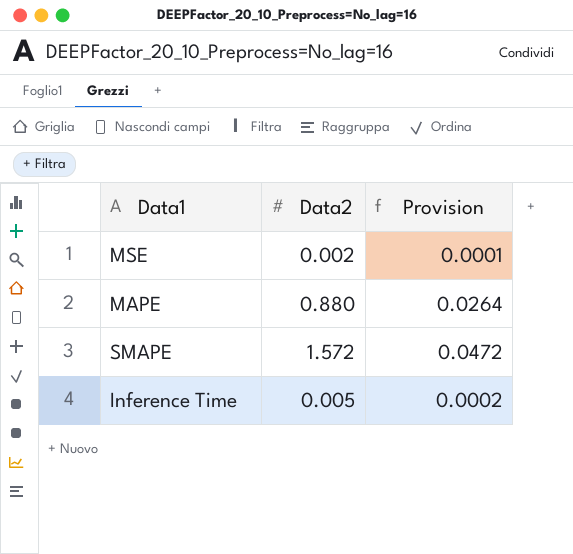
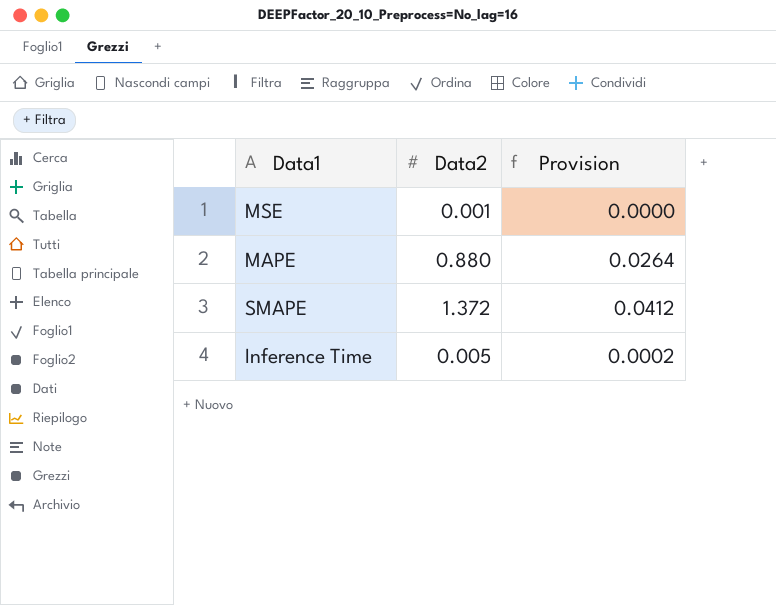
MSE | Data2: 0.002 -> 0.001
MSE | Provision: 0.0001 -> 0.0000
SMAPE | Data2: 1.572 -> 1.372
SMAPE | Provision: 0.0472 -> 0.0412

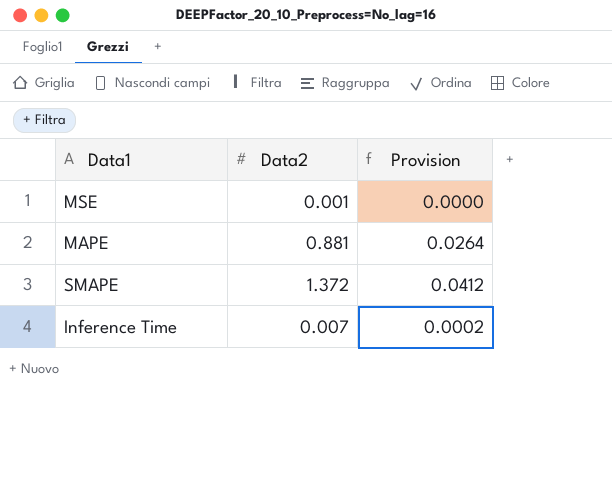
MAPE | Data2: 0.880 -> 0.881
Inference Time | Data2: 0.005 -> 0.007

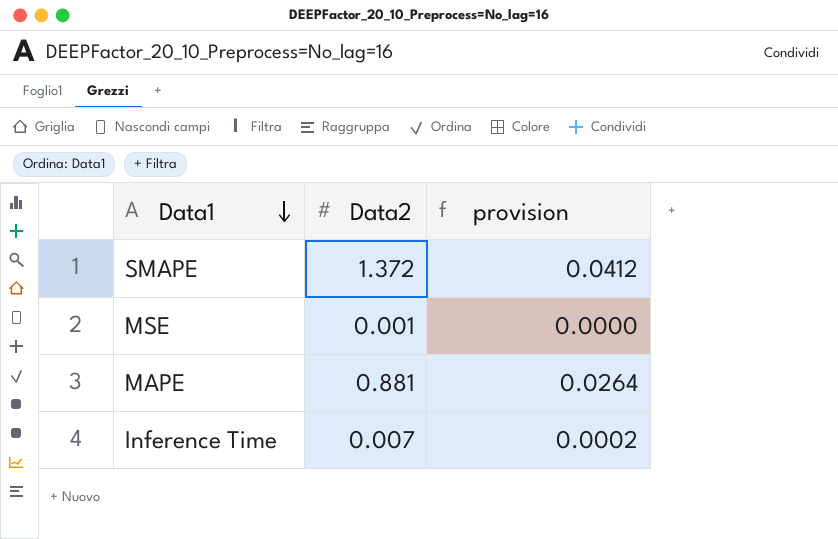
row order: none -> Data1 descending
column name: Provision -> provision

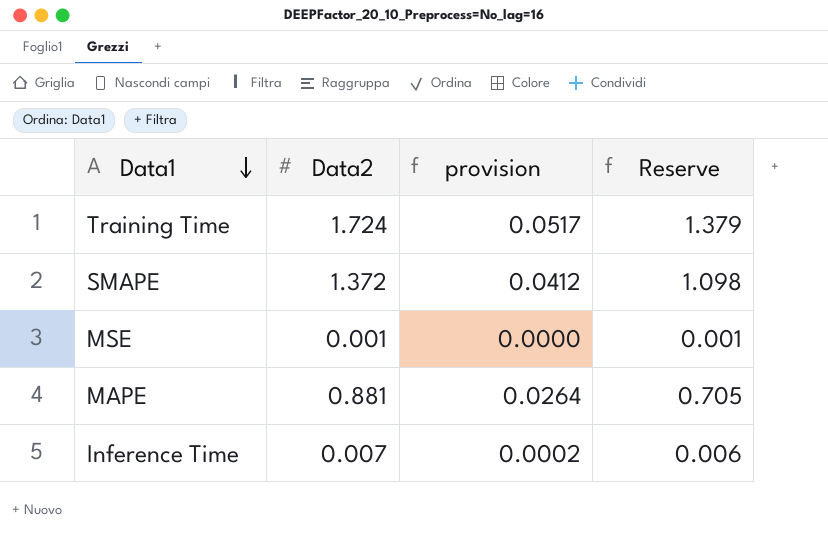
column Reserve | formula: none -> [Data2] * 0.8
row Training Time: none -> 1.724 | 0.0517 | 1.379

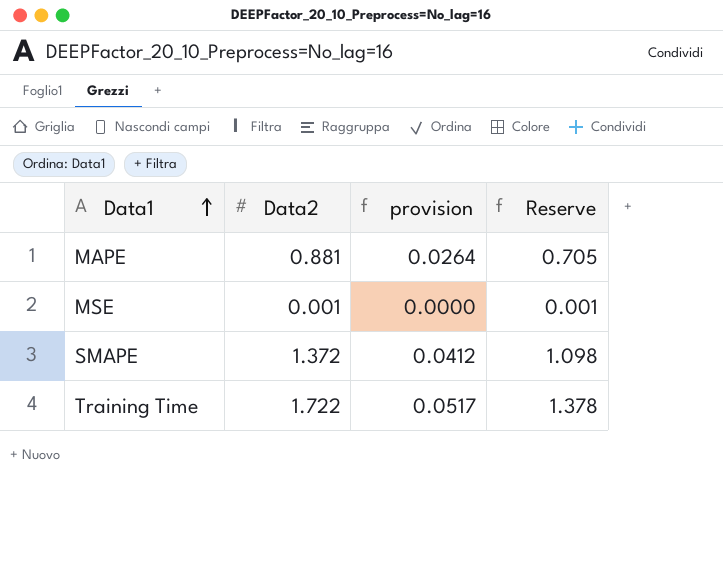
row order: Data1 descending -> Data1 ascending
row Inference Time: 0.007 | 0.0002 | 0.006 -> none
Training Time | Data2: 1.724 -> 1.722
Training Time | Reserve: 1.379 -> 1.378

